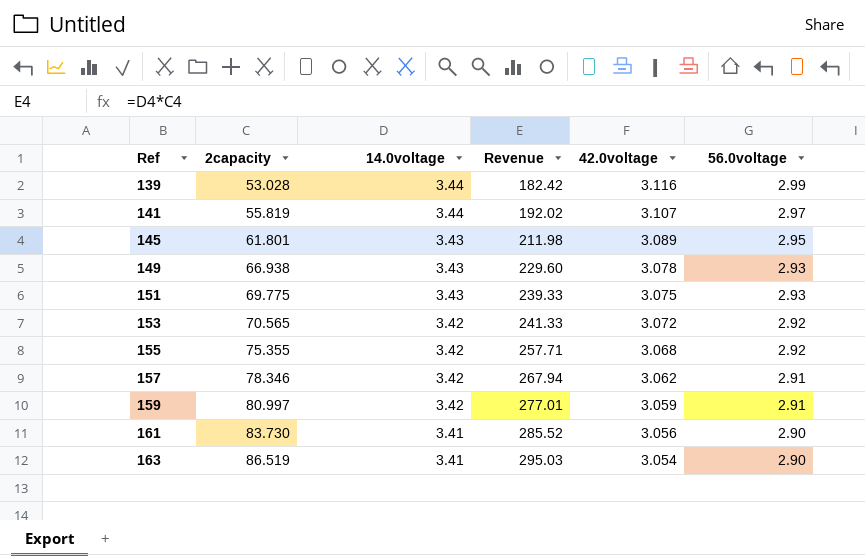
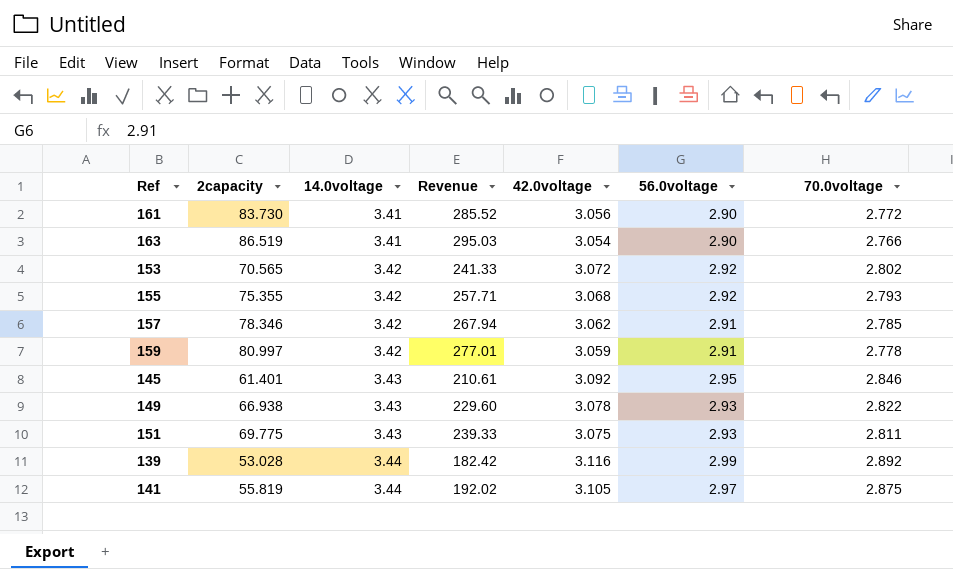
row order: Ref ascending -> 14.0voltage ascending
column 70.0voltage | position: none -> 7
145 | 2capacity: 61.801 -> 61.401
145 | Revenue: 211.98 -> 210.61
145 | 42.0voltage: 3.089 -> 3.092
141 | 42.0voltage: 3.107 -> 3.105

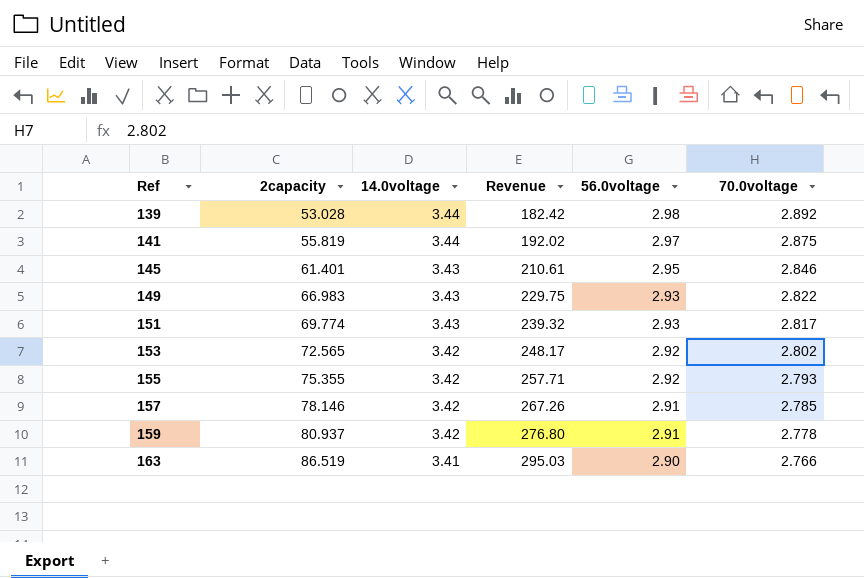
row order: 14.0voltage ascending -> Ref ascending
column 42.0voltage | position: 5 -> none
row 161: 83.730 | 3.41 | 285.52 | 3.056 | 2.90 | 2.772 -> none
139 | 56.0voltage: 2.99 -> 2.98
149 | 2capacity: 66.938 -> 66.983
149 | Revenue: 229.60 -> 229.75
151 | 2capacity: 69.775 -> 69.774
151 | Revenue: 239.33 -> 239.32
151 | 70.0voltage: 2.811 -> 2.817
153 | 2capacity: 70.565 -> 72.565
153 | Revenue: 241.33 -> 248.17
157 | 2capacity: 78.346 -> 78.146
157 | Revenue: 267.94 -> 267.26
159 | 2capacity: 80.997 -> 80.937
159 | Revenue: 277.01 -> 276.80

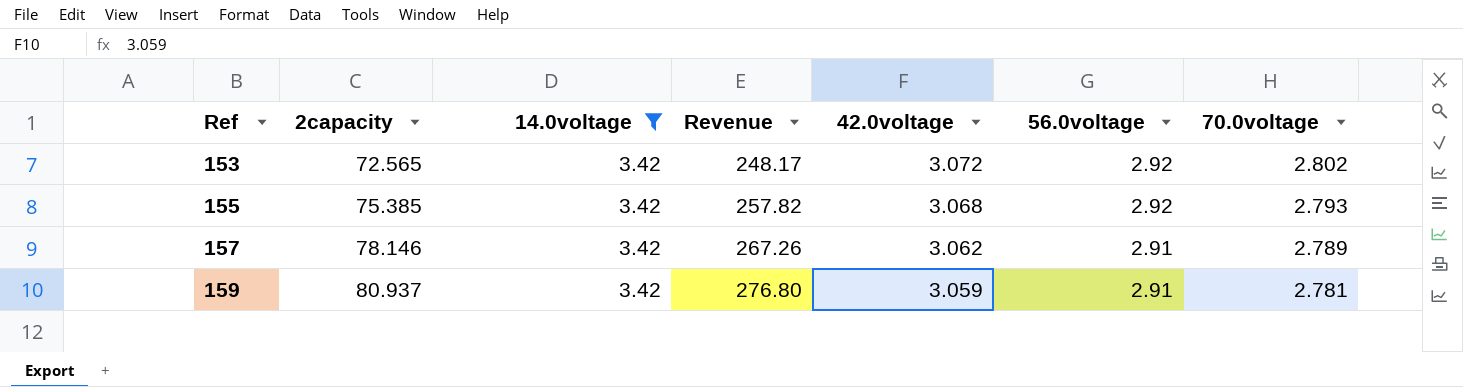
filter: none -> 14.0voltage = 3.42
column 42.0voltage | position: none -> 5
155 | 2capacity: 75.355 -> 75.385
155 | Revenue: 257.71 -> 257.82
157 | 70.0voltage: 2.785 -> 2.789
159 | 70.0voltage: 2.778 -> 2.781

